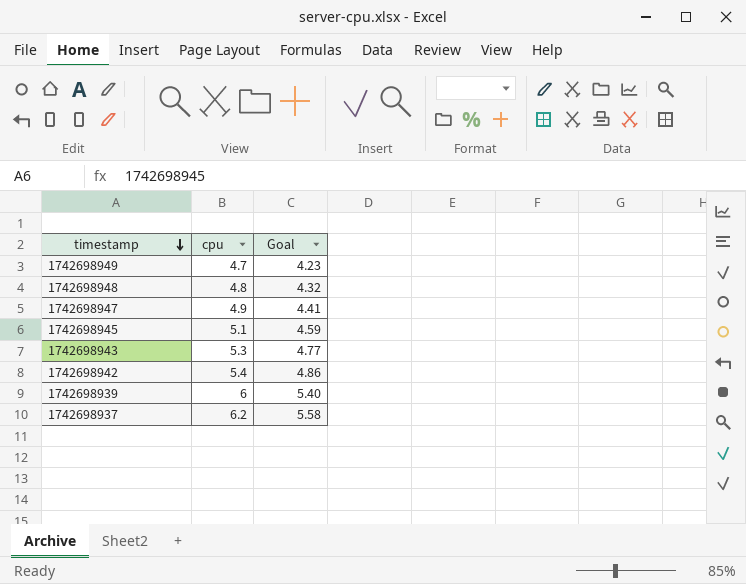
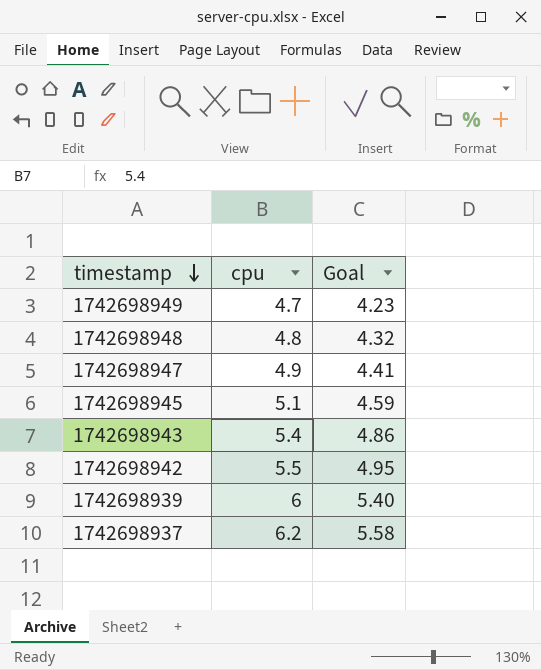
1742698943 | cpu: 5.3 -> 5.4
1742698943 | Goal: 4.77 -> 4.86
1742698942 | cpu: 5.4 -> 5.5
1742698942 | Goal: 4.86 -> 4.95

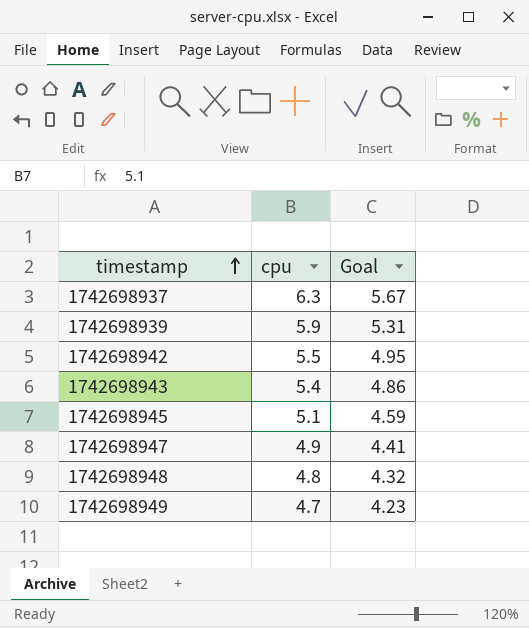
row order: timestamp descending -> timestamp ascending
1742698937 | cpu: 6.2 -> 6.3
1742698937 | Goal: 5.58 -> 5.67
1742698939 | cpu: 6 -> 5.9
1742698939 | Goal: 5.40 -> 5.31

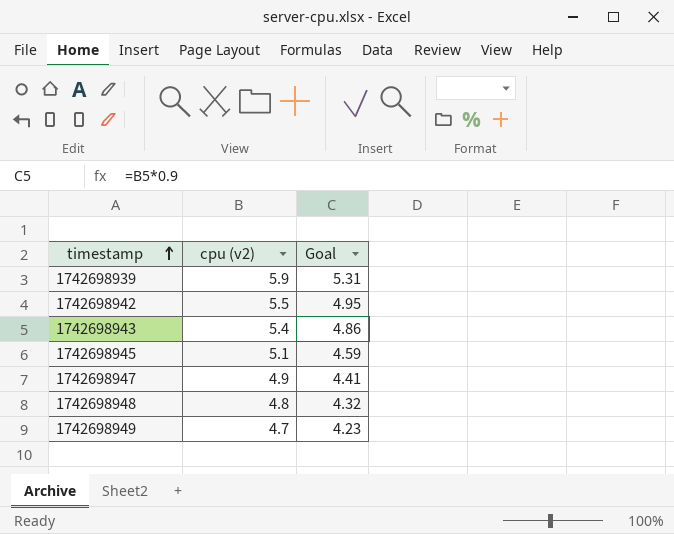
column name: cpu -> cpu (v2)
row 1742698937: 6.3 | 5.67 -> none

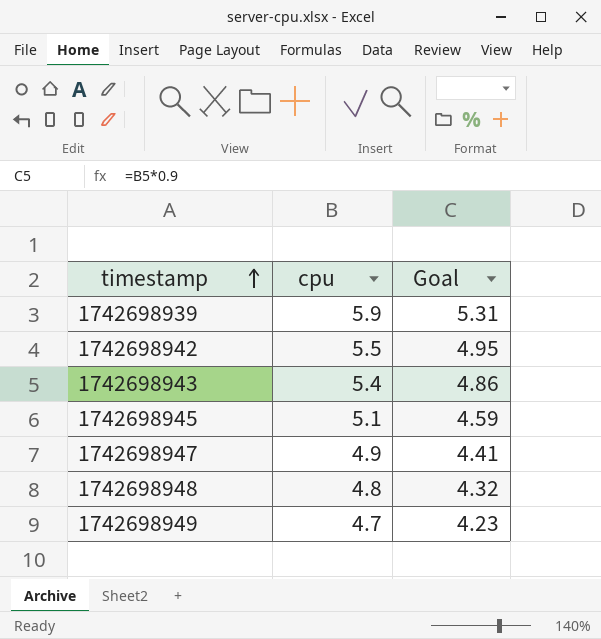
column name: cpu (v2) -> cpu

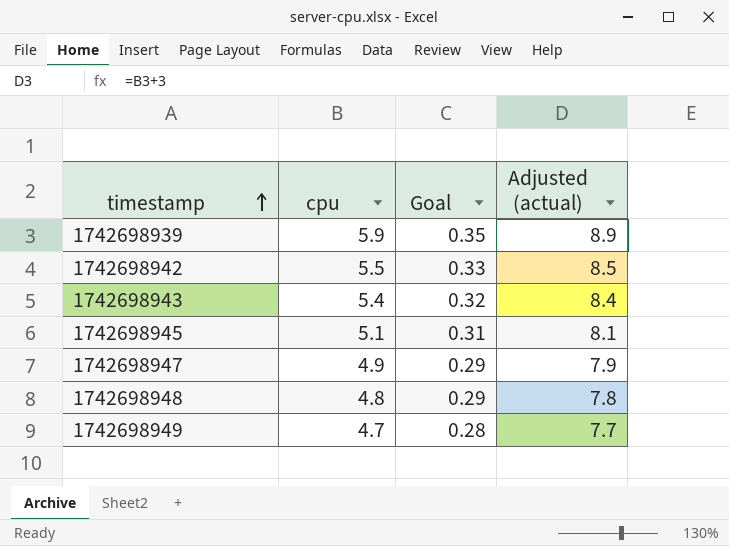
column Goal | formula: [cpu] * 0.9 -> [cpu] * 0.06
column Adjusted (actual) | formula: none -> [cpu] + 3

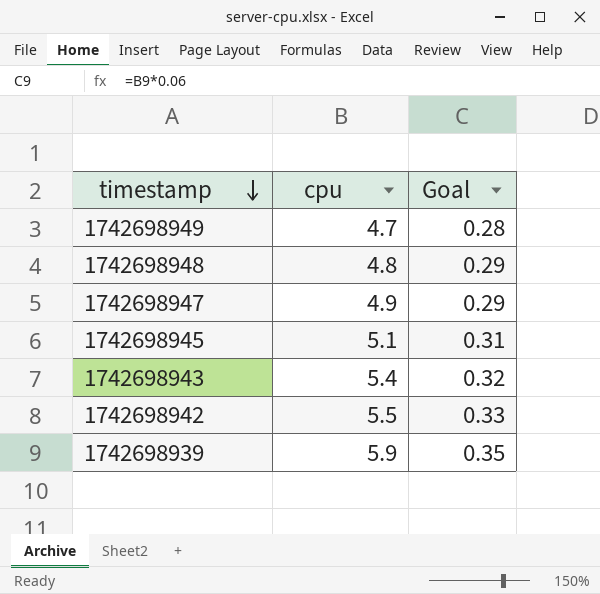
row order: timestamp ascending -> timestamp descending
column Adjusted (actual) | formula: [cpu] + 3 -> none

